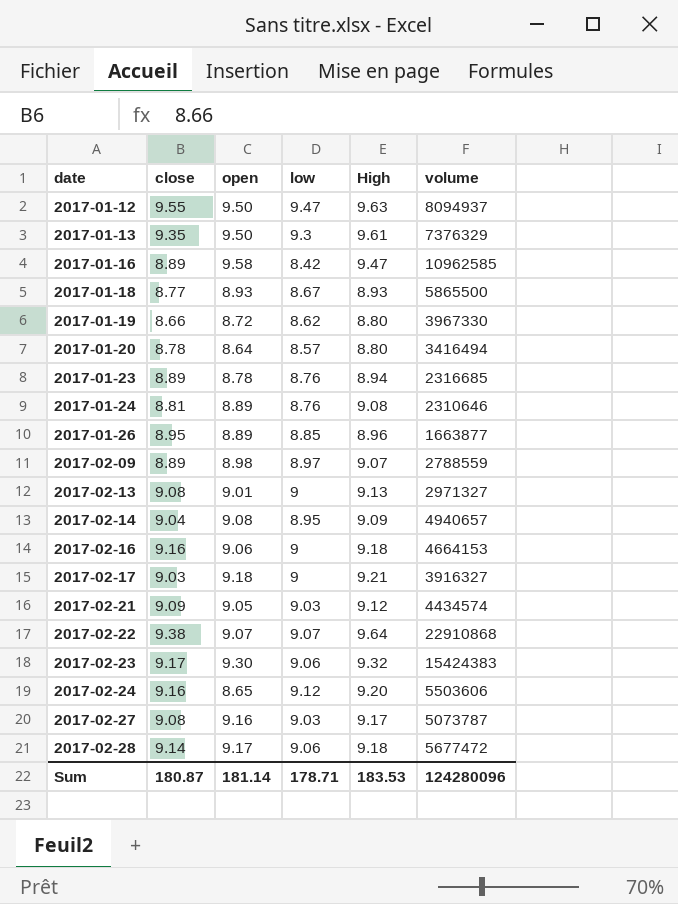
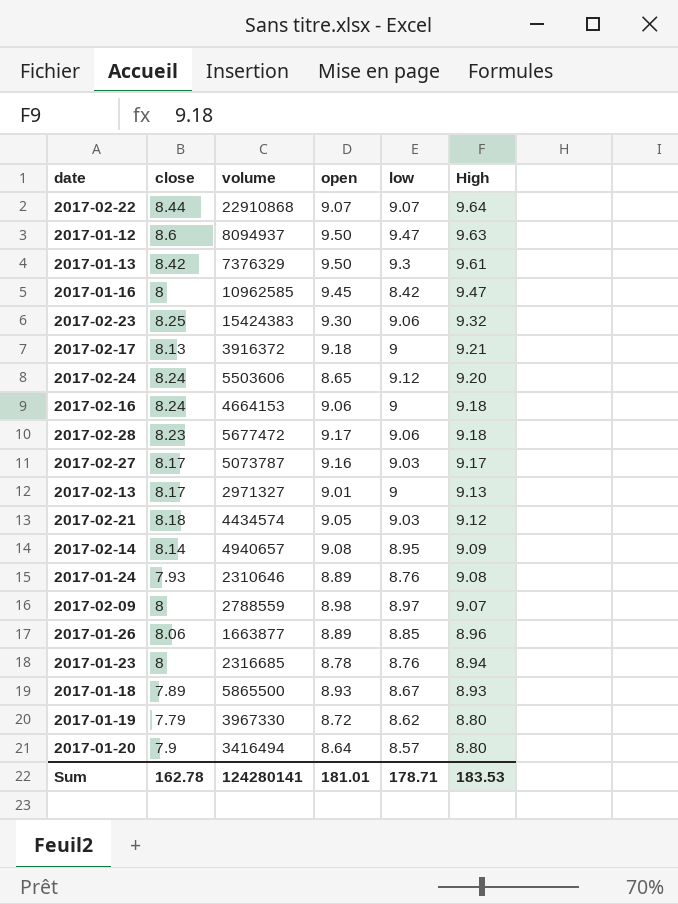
row order: date ascending -> High descending
column volume | position: 6 -> 3
2017-02-22 | close: 9.38 -> 8.44
2017-01-12 | close: 9.55 -> 8.6
2017-01-13 | close: 9.35 -> 8.42
2017-01-16 | close: 8.89 -> 8
2017-01-16 | open: 9.58 -> 9.45
2017-02-23 | close: 9.17 -> 8.25
2017-02-17 | close: 9.03 -> 8.13
2017-02-17 | volume: 3916327 -> 3916372
2017-02-24 | close: 9.16 -> 8.24
2017-02-16 | close: 9.16 -> 8.24
2017-02-28 | close: 9.14 -> 8.23
2017-02-27 | close: 9.08 -> 8.17
2017-02-13 | close: 9.08 -> 8.17
2017-02-21 | close: 9.09 -> 8.18
2017-02-14 | close: 9.04 -> 8.14
2017-01-24 | close: 8.81 -> 7.93
2017-02-09 | close: 8.89 -> 8
2017-01-26 | close: 8.95 -> 8.06
2017-01-23 | close: 8.89 -> 8
2017-01-18 | close: 8.77 -> 7.89
2017-01-19 | close: 8.66 -> 7.79
2017-01-20 | close: 8.78 -> 7.9
Sum | close: 180.87 -> 162.78
Sum | volume: 124280096 -> 124280141
Sum | open: 181.14 -> 181.01

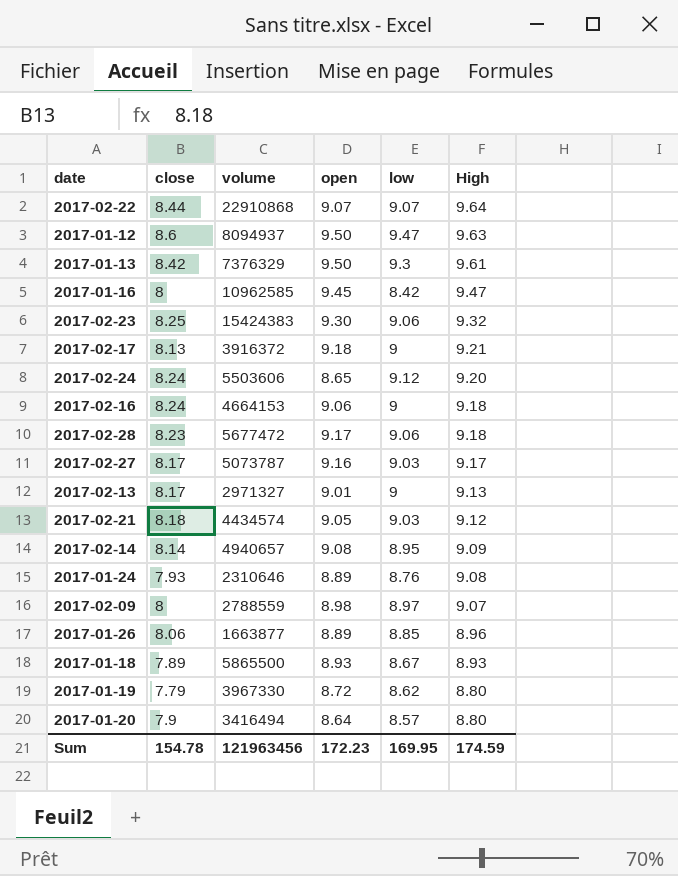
row 2017-01-23: 8 | 2316685 | 8.78 | 8.76 | 8.94 -> none
Sum | close: 162.78 -> 154.78
Sum | volume: 124280141 -> 121963456
Sum | open: 181.01 -> 172.23
Sum | low: 178.71 -> 169.95
Sum | High: 183.53 -> 174.59

